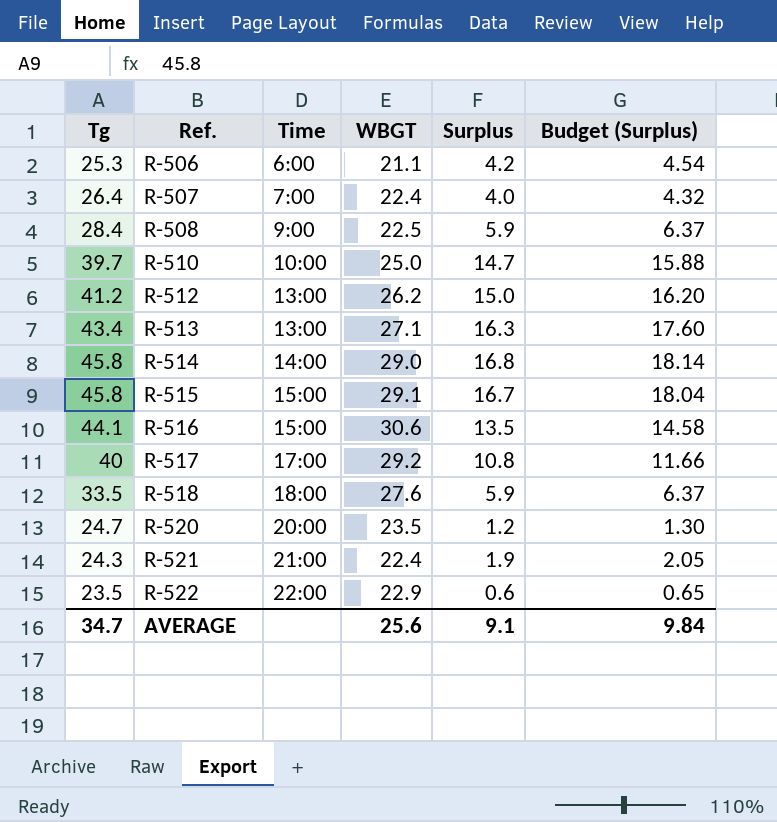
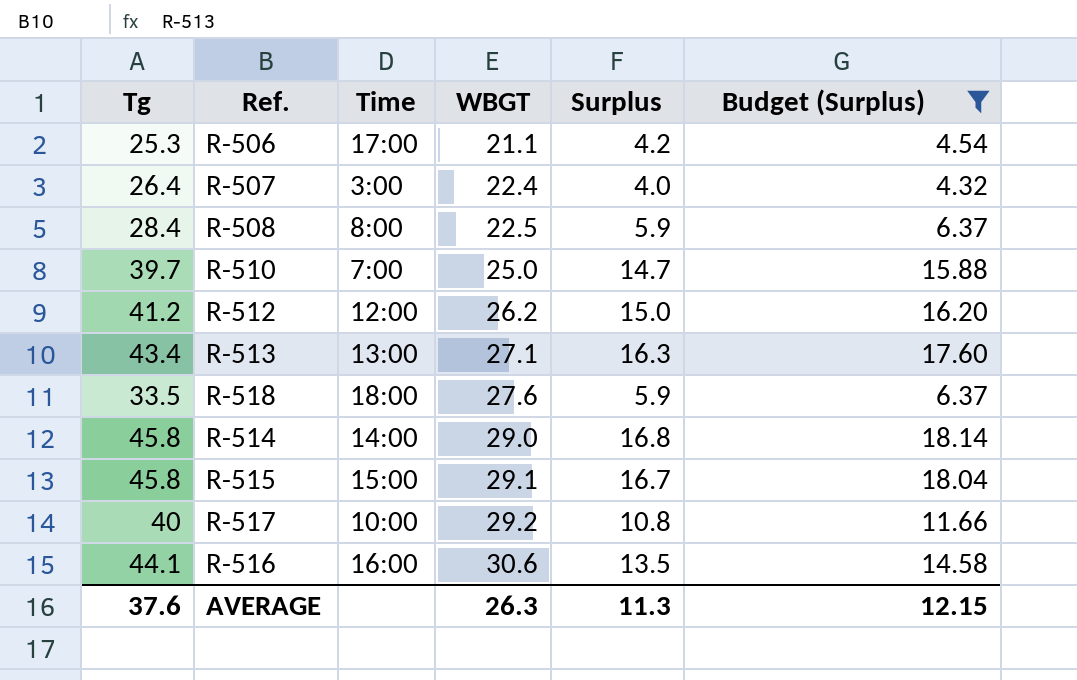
filter: none -> Budget (Surplus) >= 4.32
row order: Ref. ascending -> WBGT ascending
R-506 | Time: 6:00 -> 17:00
R-507 | Time: 7:00 -> 3:00
R-508 | Time: 9:00 -> 8:00
R-510 | Time: 10:00 -> 7:00
R-512 | Time: 13:00 -> 12:00
R-517 | Time: 17:00 -> 10:00
R-516 | Time: 15:00 -> 16:00
AVERAGE | Tg: 34.7 -> 37.6
AVERAGE | WBGT: 25.6 -> 26.3
AVERAGE | Surplus: 9.1 -> 11.3
AVERAGE | Budget (Surplus): 9.84 -> 12.15

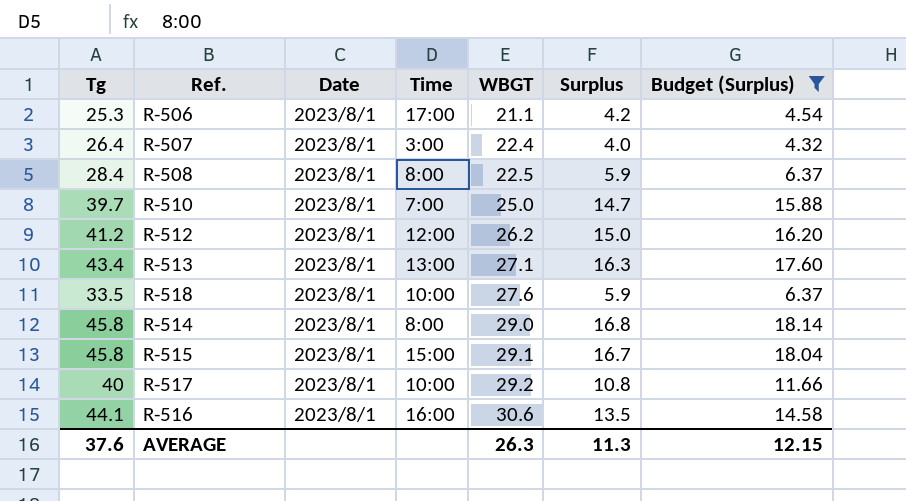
column Date | position: none -> 3
R-518 | Time: 18:00 -> 10:00
R-514 | Time: 14:00 -> 8:00

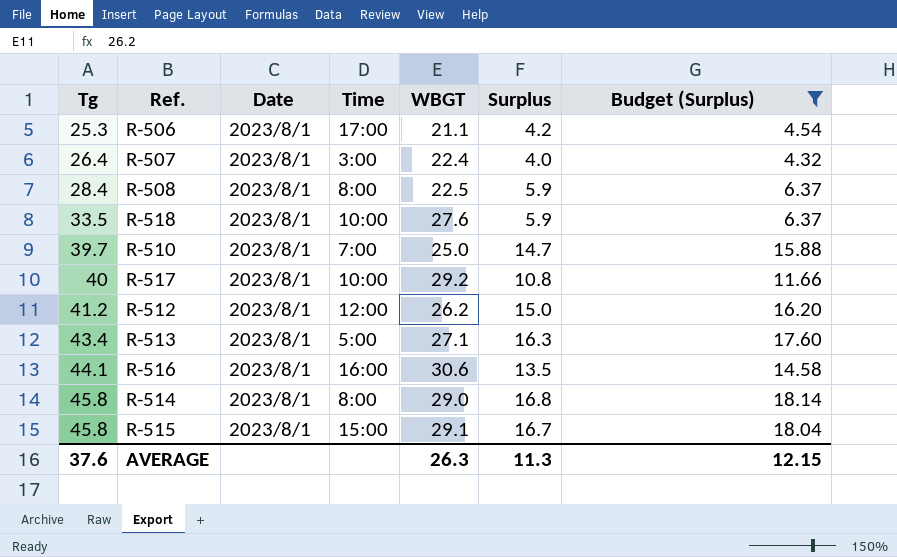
row order: WBGT ascending -> Tg ascending
R-513 | Time: 13:00 -> 5:00

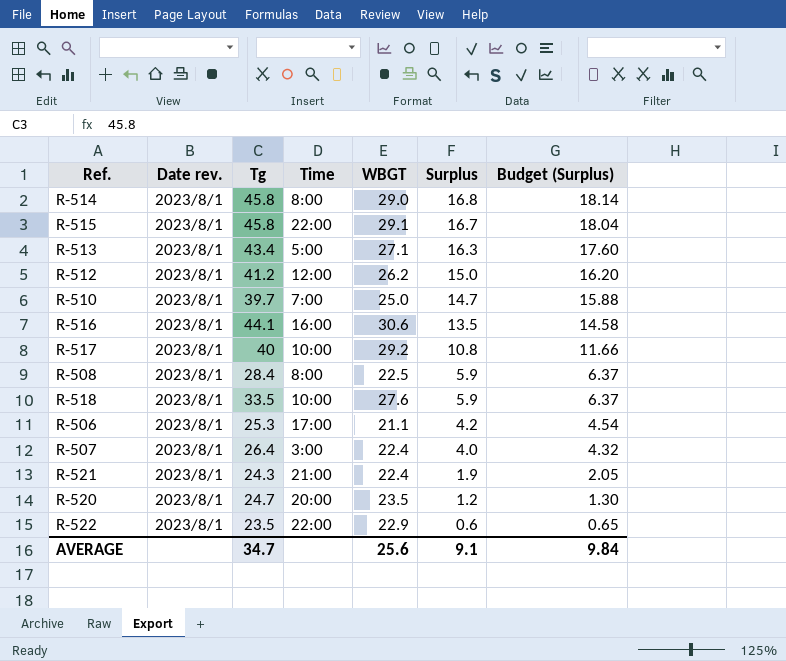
filter: Budget (Surplus) >= 4.32 -> none
row order: Tg ascending -> Surplus descending
column name: Date -> Date rev.
column Tg | position: 1 -> 3
R-515 | Time: 15:00 -> 22:00
AVERAGE | Tg: 37.6 -> 34.7
AVERAGE | WBGT: 26.3 -> 25.6
AVERAGE | Surplus: 11.3 -> 9.1
AVERAGE | Budget (Surplus): 12.15 -> 9.84

